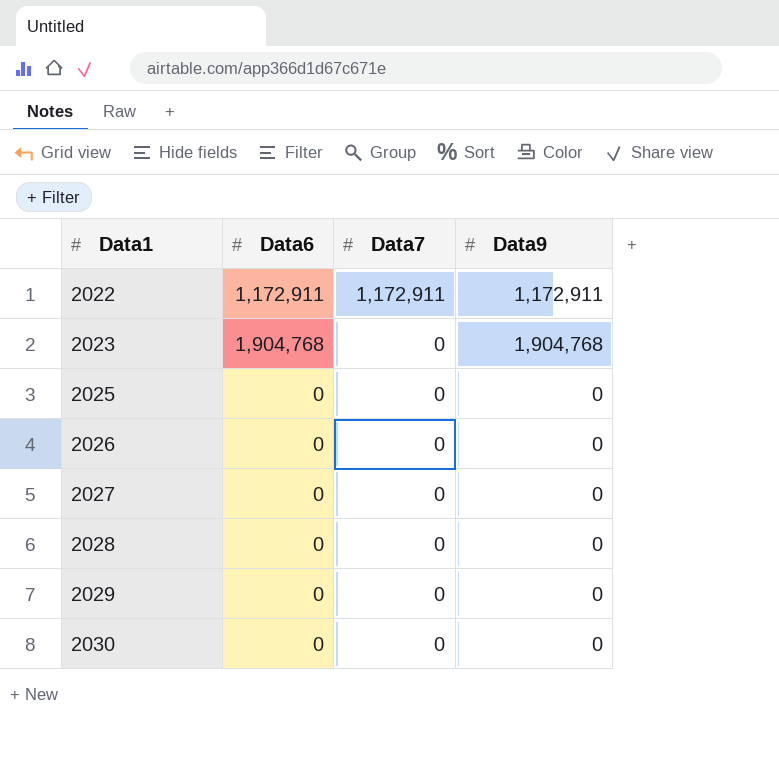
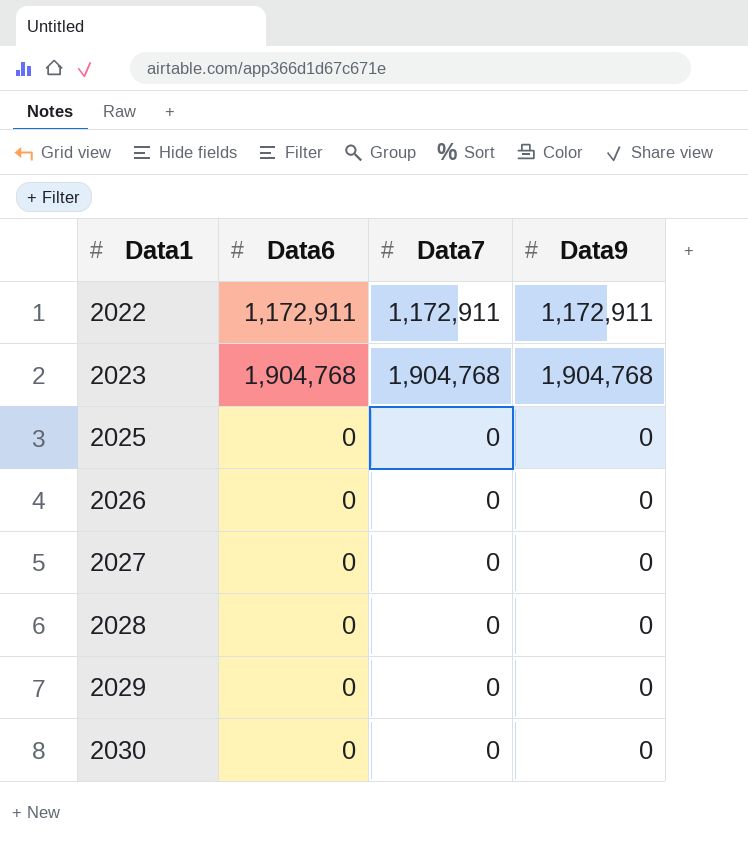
2023 | Data7: 0 -> 1,904,768

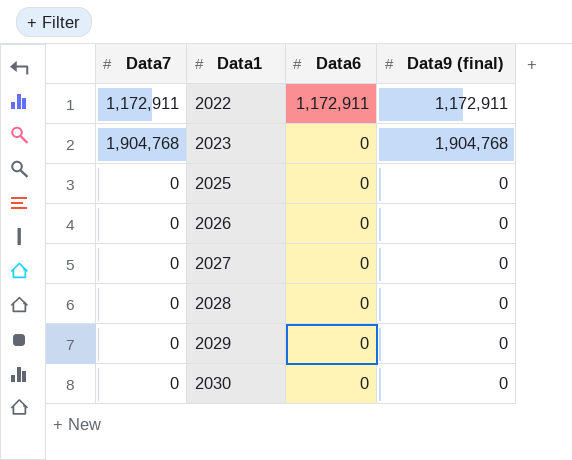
column Data7 | position: 3 -> 1
column name: Data9 -> Data9 (final)
2023 | Data6: 1,904,768 -> 0

